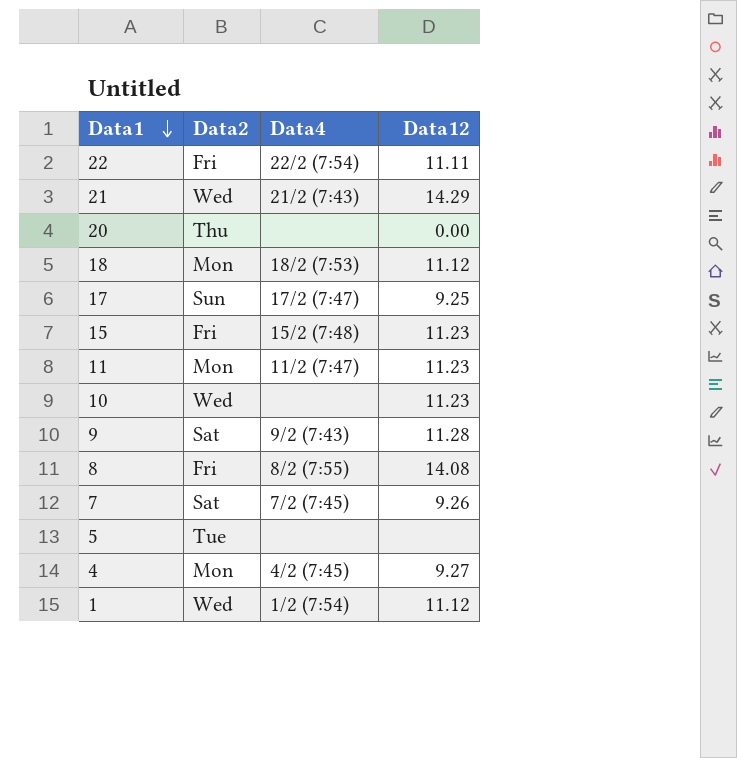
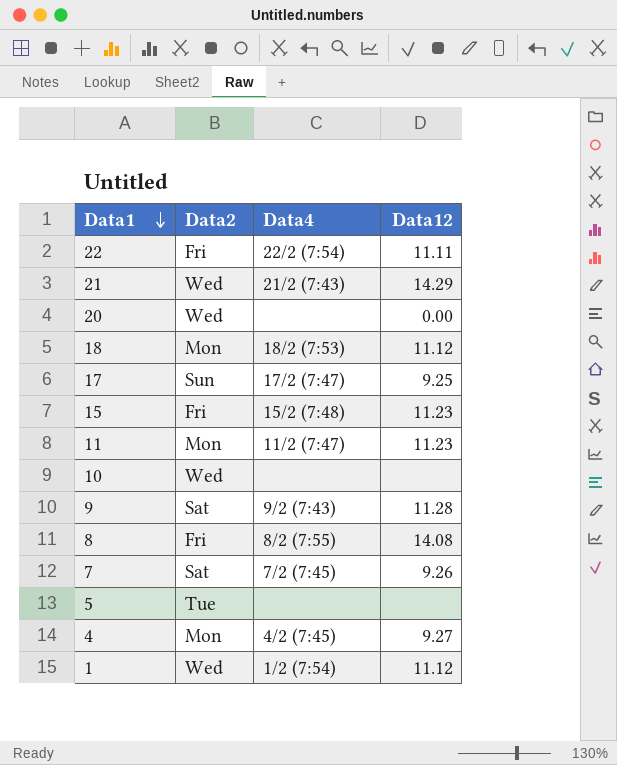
20 | Data2: Thu -> Wed
10 | Data12: 11.23 -> none

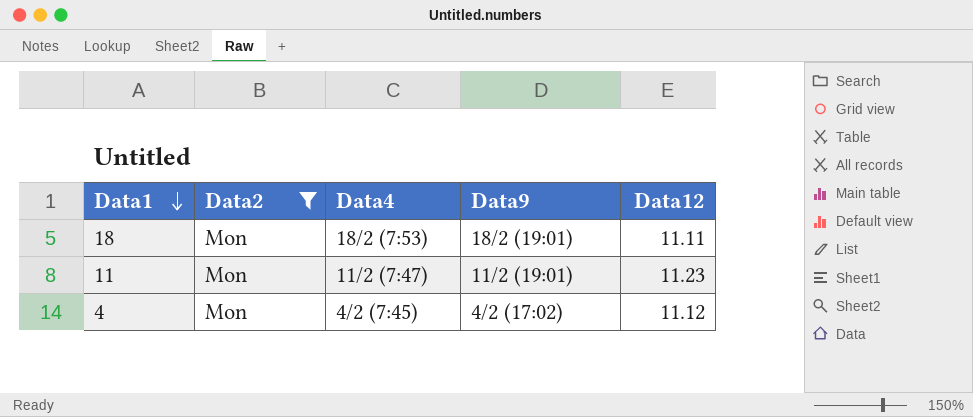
filter: none -> Data2 = Mon
column Data9 | position: none -> 4
18 | Data12: 11.12 -> 11.11
4 | Data12: 9.27 -> 11.12

